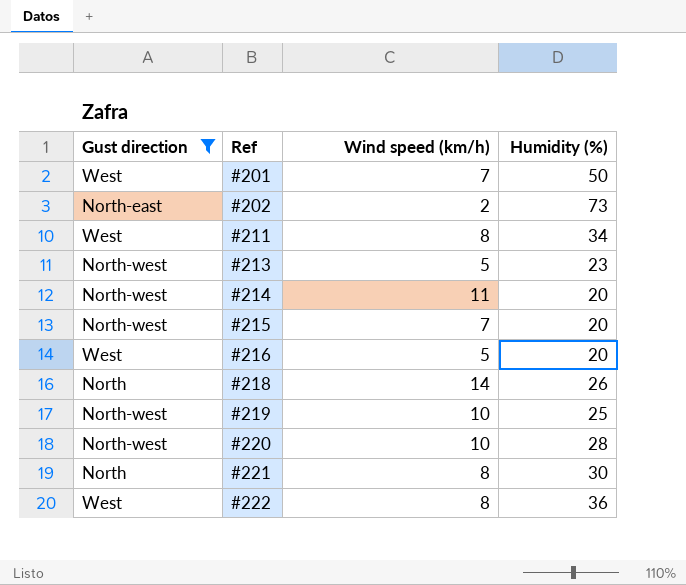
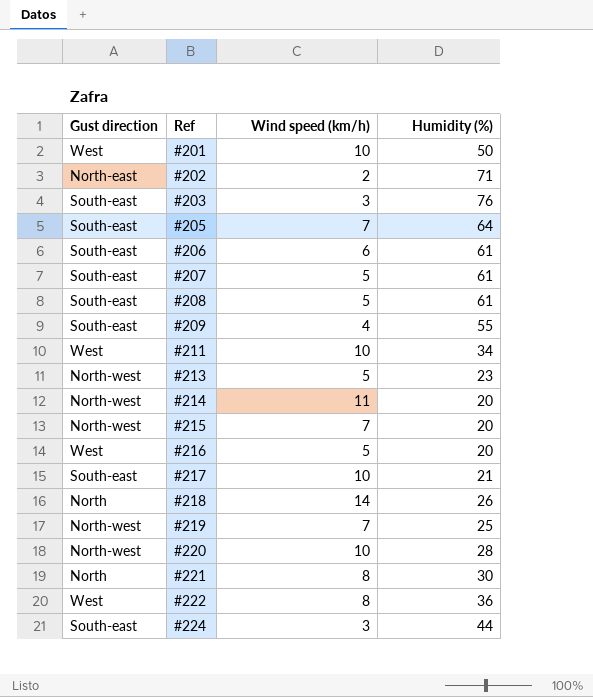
filter: Gust direction != South-east -> none
#201 | Wind speed (km/h): 7 -> 10
#202 | Humidity (%): 73 -> 71
#211 | Wind speed (km/h): 8 -> 10
#219 | Wind speed (km/h): 10 -> 7

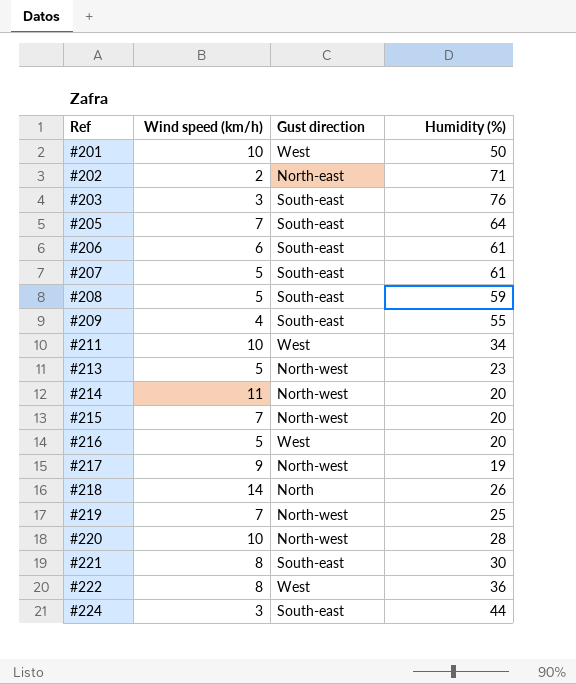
column Gust direction | position: 1 -> 3
#208 | Humidity (%): 61 -> 59
#217 | Wind speed (km/h): 10 -> 9
#217 | Gust direction: South-east -> North-west
#217 | Humidity (%): 21 -> 19
#221 | Gust direction: North -> South-east

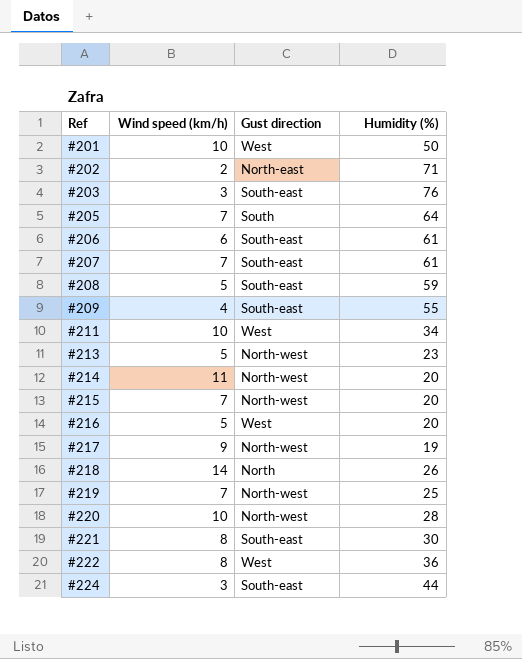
#205 | Gust direction: South-east -> South
#207 | Wind speed (km/h): 5 -> 7

